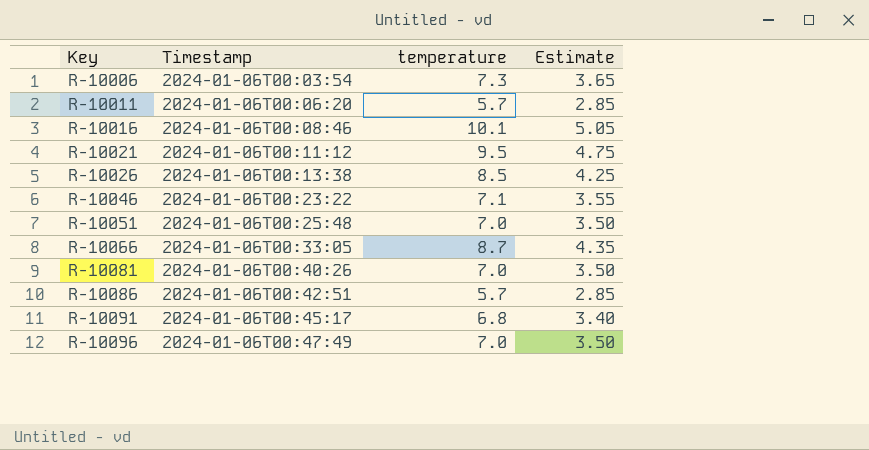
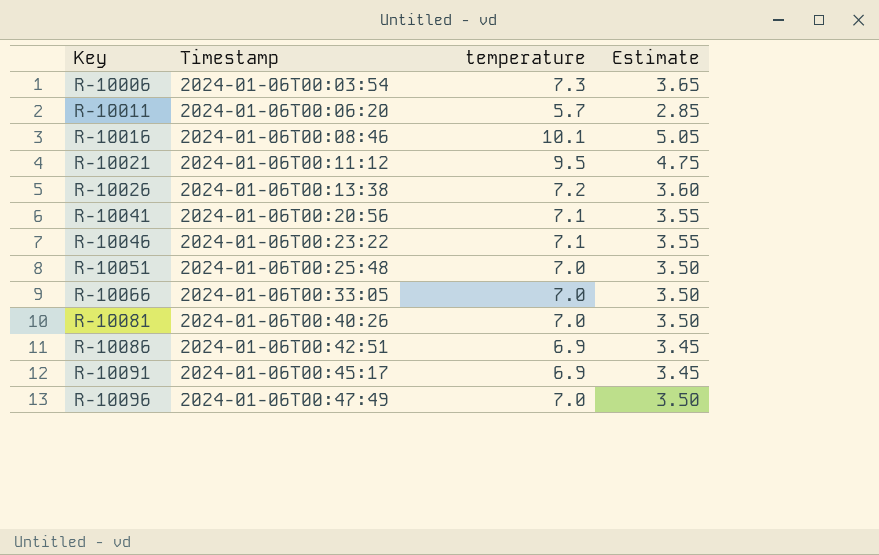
R-10026 | temperature: 8.5 -> 7.2
R-10026 | Estimate: 4.25 -> 3.60
row R-10041: none -> 2024-01-06T00:20:56 | 7.1 | 3.55
R-10066 | temperature: 8.7 -> 7.0
R-10066 | Estimate: 4.35 -> 3.50
R-10086 | temperature: 5.7 -> 6.9
R-10086 | Estimate: 2.85 -> 3.45
R-10091 | temperature: 6.8 -> 6.9
R-10091 | Estimate: 3.40 -> 3.45

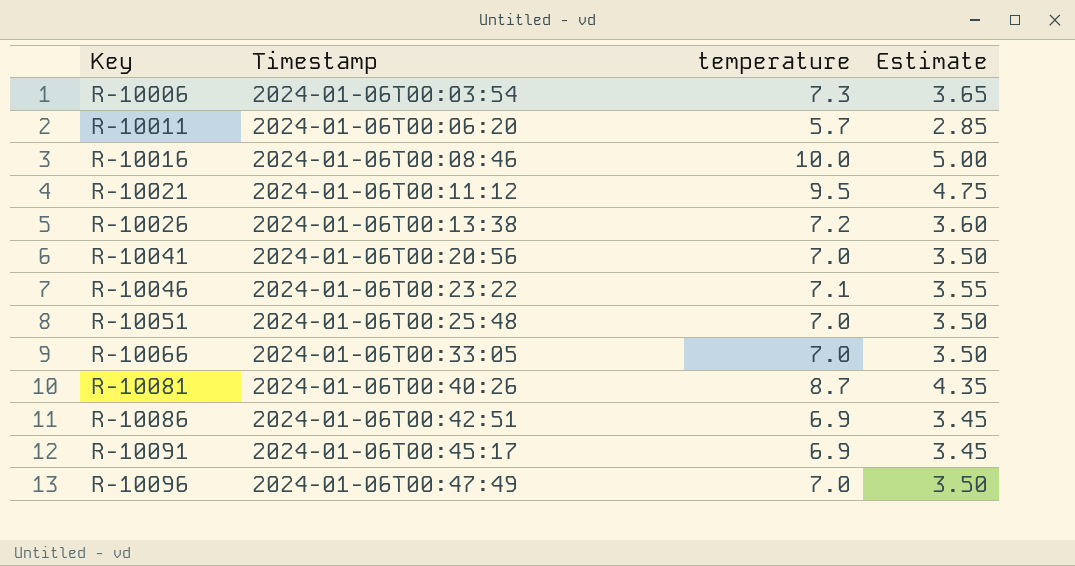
R-10016 | temperature: 10.1 -> 10.0
R-10016 | Estimate: 5.05 -> 5.00
R-10041 | temperature: 7.1 -> 7.0
R-10041 | Estimate: 3.55 -> 3.50
R-10081 | temperature: 7.0 -> 8.7
R-10081 | Estimate: 3.50 -> 4.35

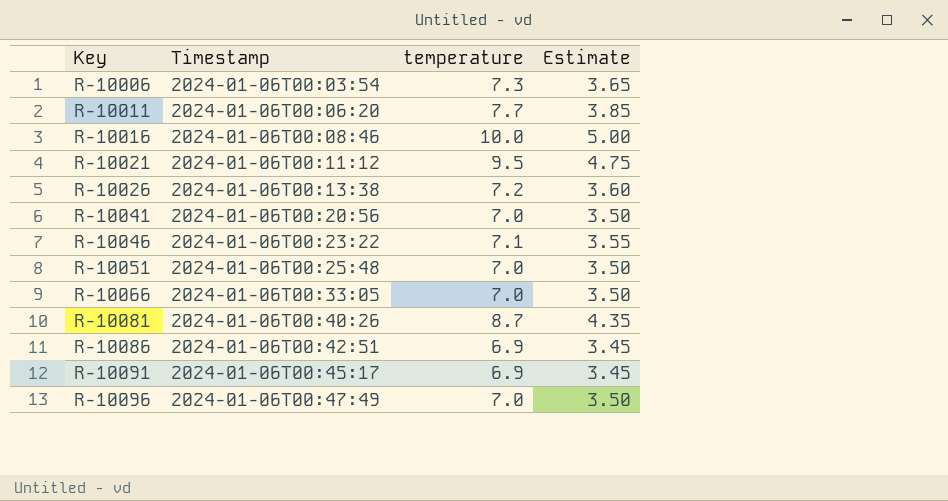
R-10011 | temperature: 5.7 -> 7.7
R-10011 | Estimate: 2.85 -> 3.85

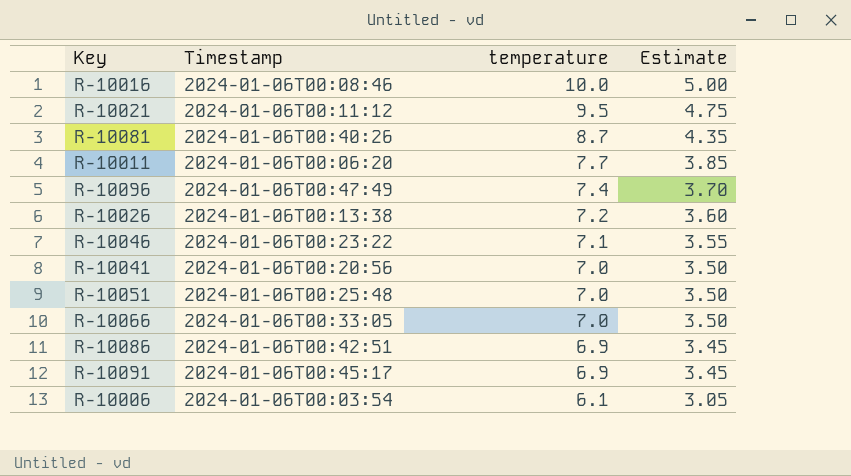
row order: Key ascending -> temperature descending
R-10096 | temperature: 7.0 -> 7.4
R-10096 | Estimate: 3.50 -> 3.70
R-10006 | temperature: 7.3 -> 6.1
R-10006 | Estimate: 3.65 -> 3.05

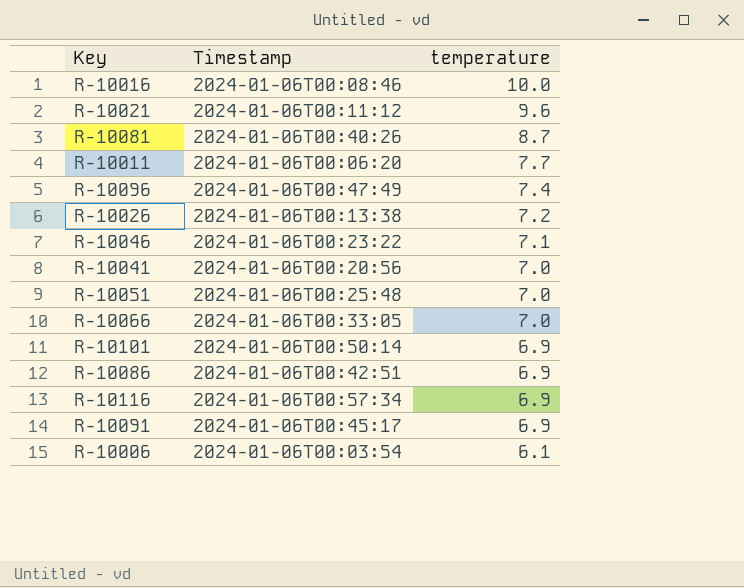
column Estimate | formula: [temperature] * 0.5 -> none
R-10021 | temperature: 9.5 -> 9.6
row R-10101: none -> 2024-01-06T00:50:14 | 6.9
row R-10116: none -> 2024-01-06T00:57:34 | 6.9

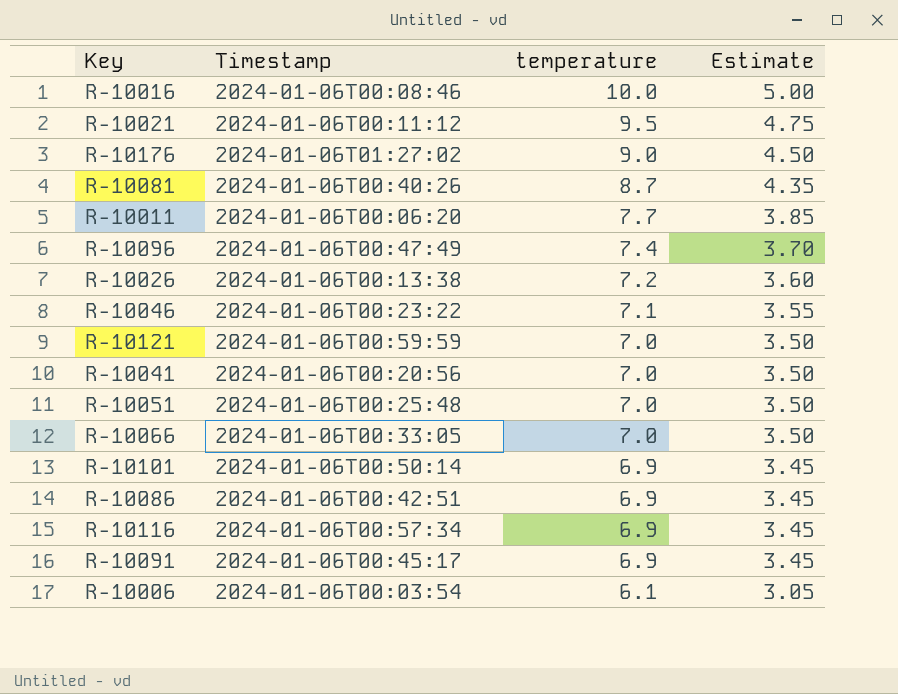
column Estimate | formula: none -> [temperature] * 0.5
R-10021 | temperature: 9.6 -> 9.5
row R-10176: none -> 2024-01-06T01:27:02 | 9.0 | 4.50
row R-10121: none -> 2024-01-06T00:59:59 | 7.0 | 3.50

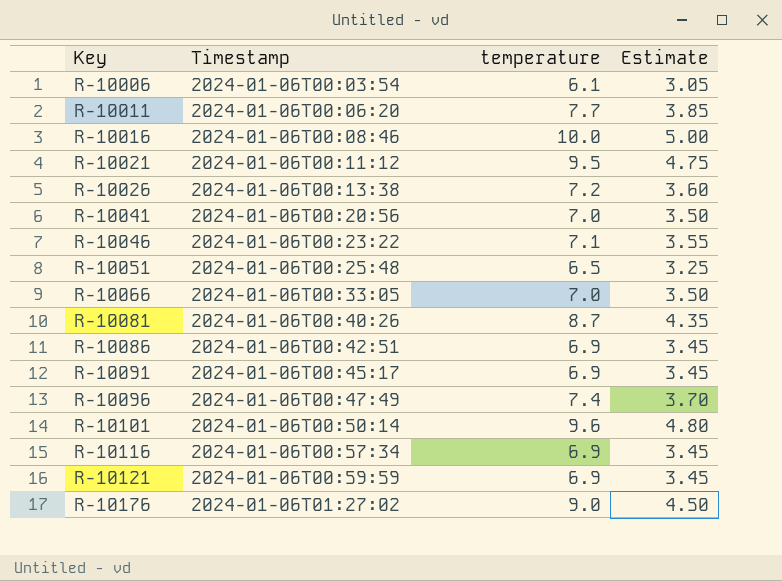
row order: temperature descending -> Key ascending
R-10051 | temperature: 7.0 -> 6.5
R-10051 | Estimate: 3.50 -> 3.25
R-10101 | temperature: 6.9 -> 9.6
R-10101 | Estimate: 3.45 -> 4.80
R-10121 | temperature: 7.0 -> 6.9
R-10121 | Estimate: 3.50 -> 3.45

